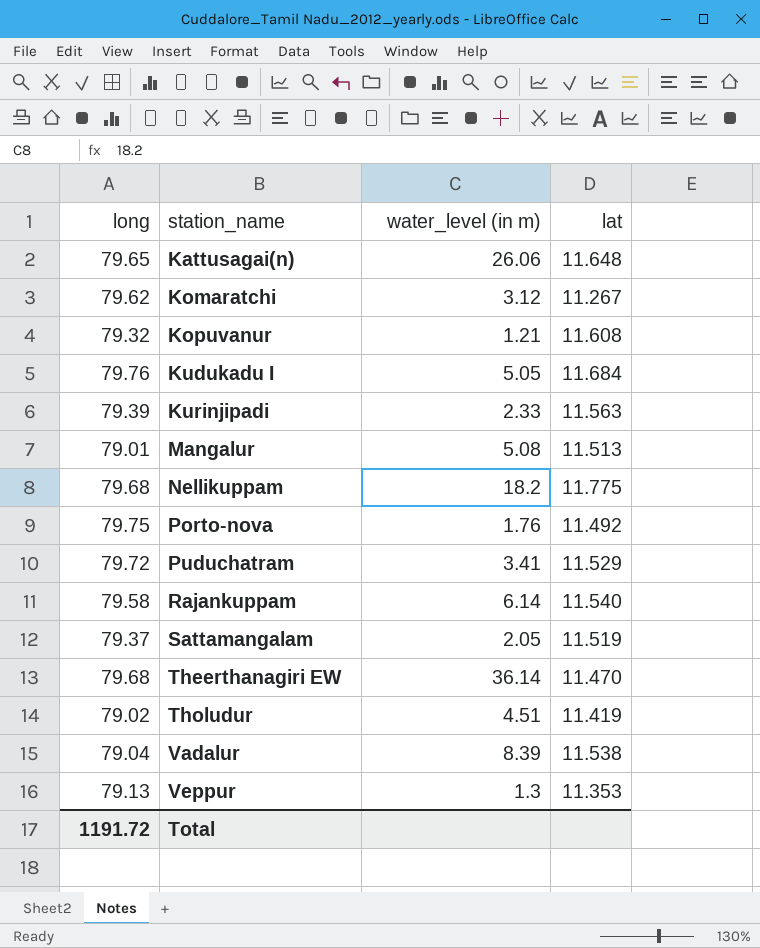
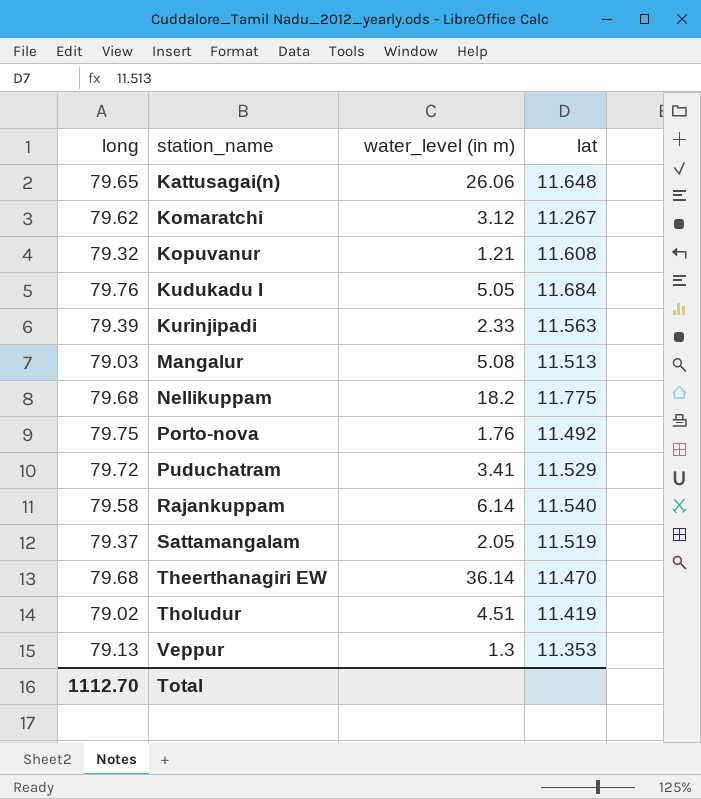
row Vadalur: 79.04 | 8.39 | 11.538 -> none
Mangalur | long: 79.01 -> 79.03
Total | long: 1191.72 -> 1112.70

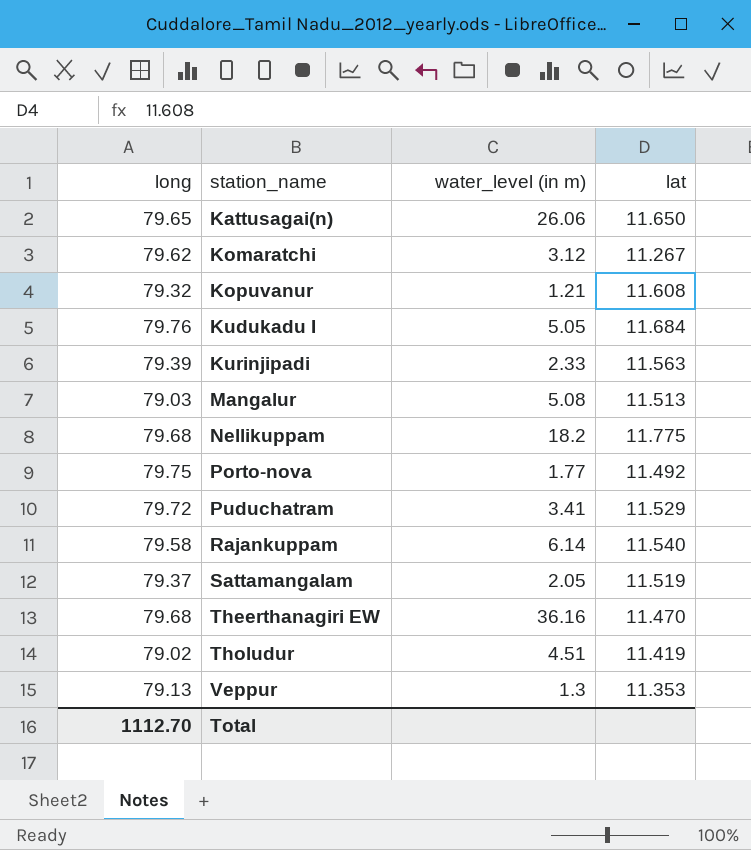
Kattusagai(n) | lat: 11.648 -> 11.650
Porto-nova | water_level (in m): 1.76 -> 1.77
Theerthanagiri EW | water_level (in m): 36.14 -> 36.16

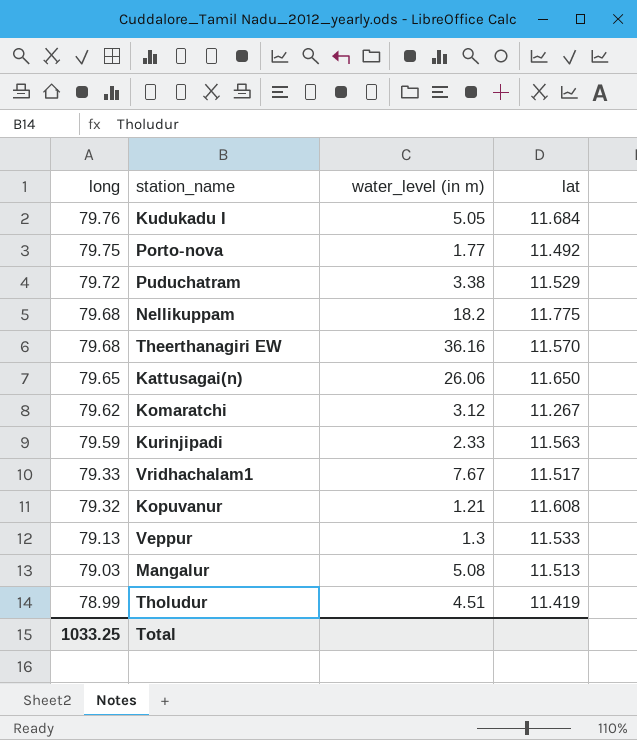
row order: station_name ascending -> long descending
row Rajankuppam: 79.58 | 6.14 | 11.540 -> none
row Sattamangalam: 79.37 | 2.05 | 11.519 -> none
Puduchatram | water_level (in m): 3.41 -> 3.38
Theerthanagiri EW | lat: 11.470 -> 11.570
Kurinjipadi | long: 79.39 -> 79.59
row Vridhachalam1: none -> 79.33 | 7.67 | 11.517
Veppur | lat: 11.353 -> 11.533
Tholudur | long: 79.02 -> 78.99
Total | long: 1112.70 -> 1033.25

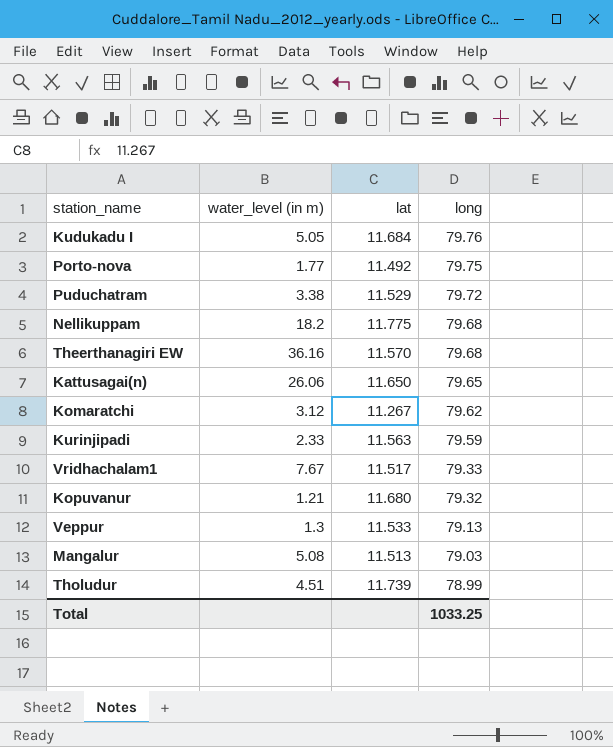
column long | position: 1 -> 4
Kopuvanur | lat: 11.608 -> 11.680
Tholudur | lat: 11.419 -> 11.739

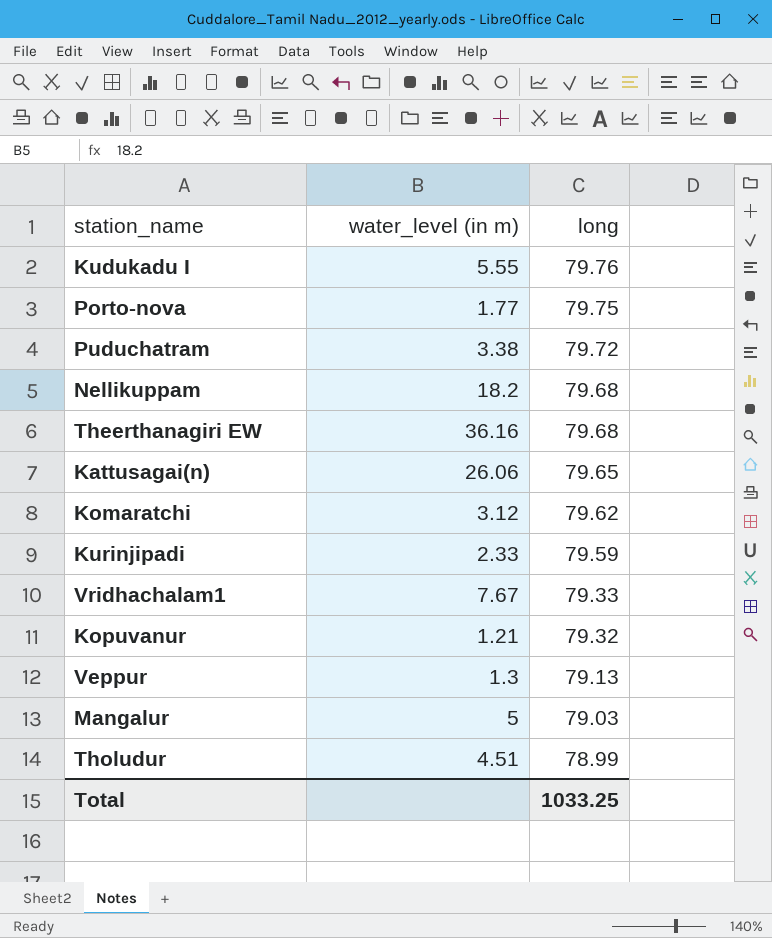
column lat | position: 3 -> none
Kudukadu I | water_level (in m): 5.05 -> 5.55
Mangalur | water_level (in m): 5.08 -> 5

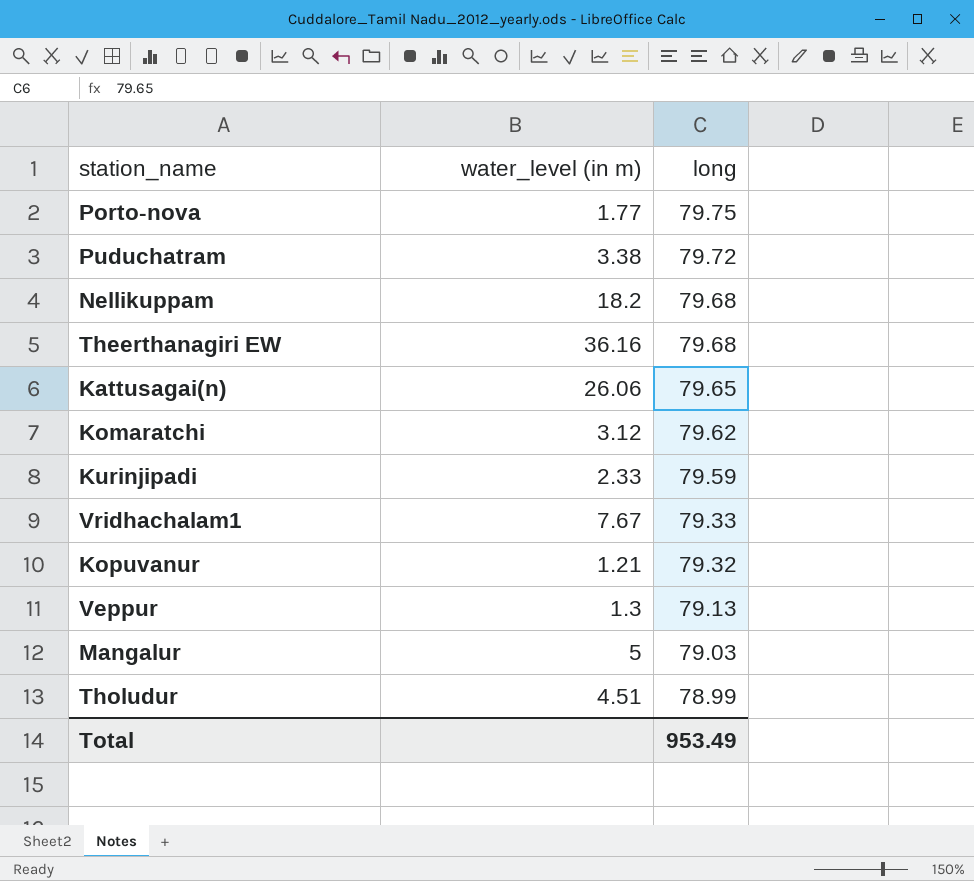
row Kudukadu I: 5.55 | 79.76 -> none
Total | long: 1033.25 -> 953.49

